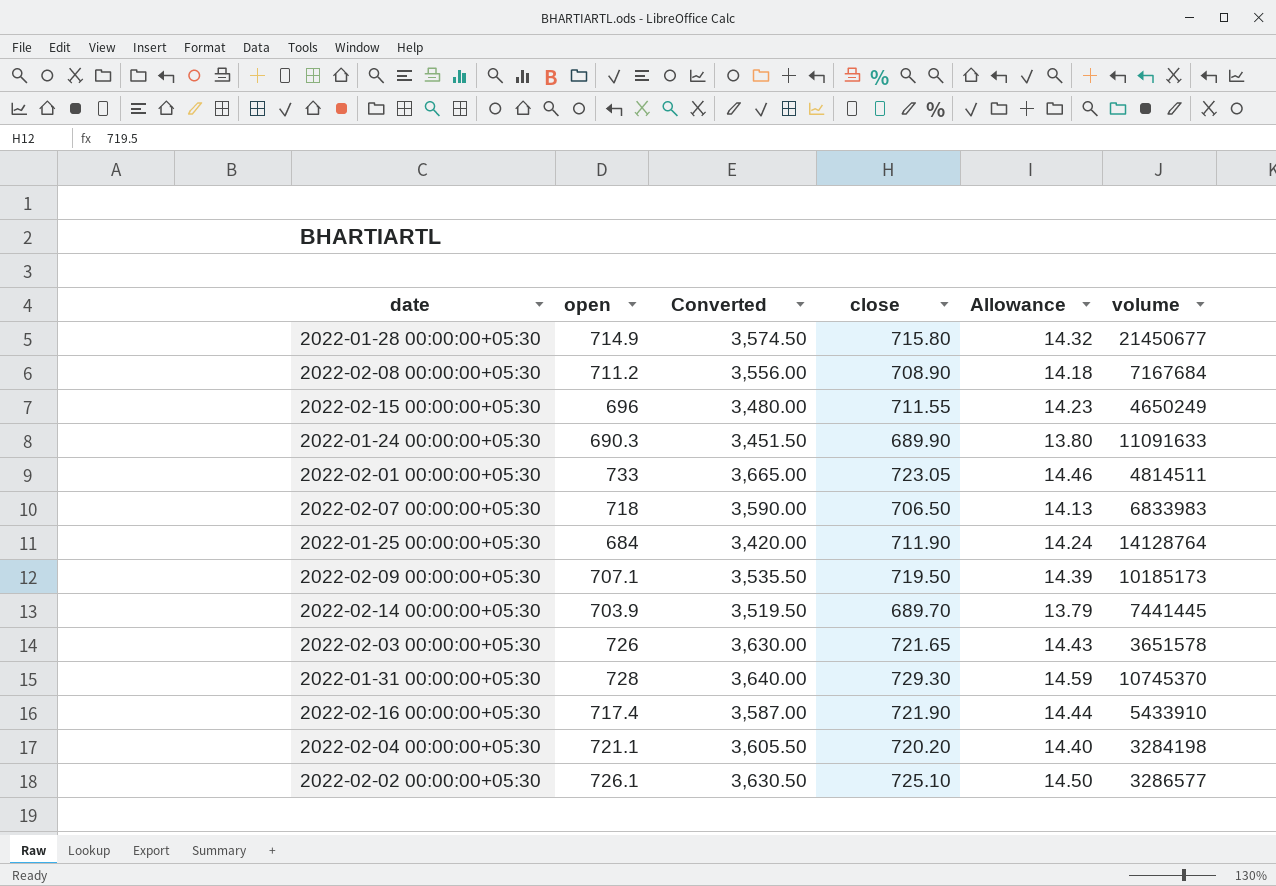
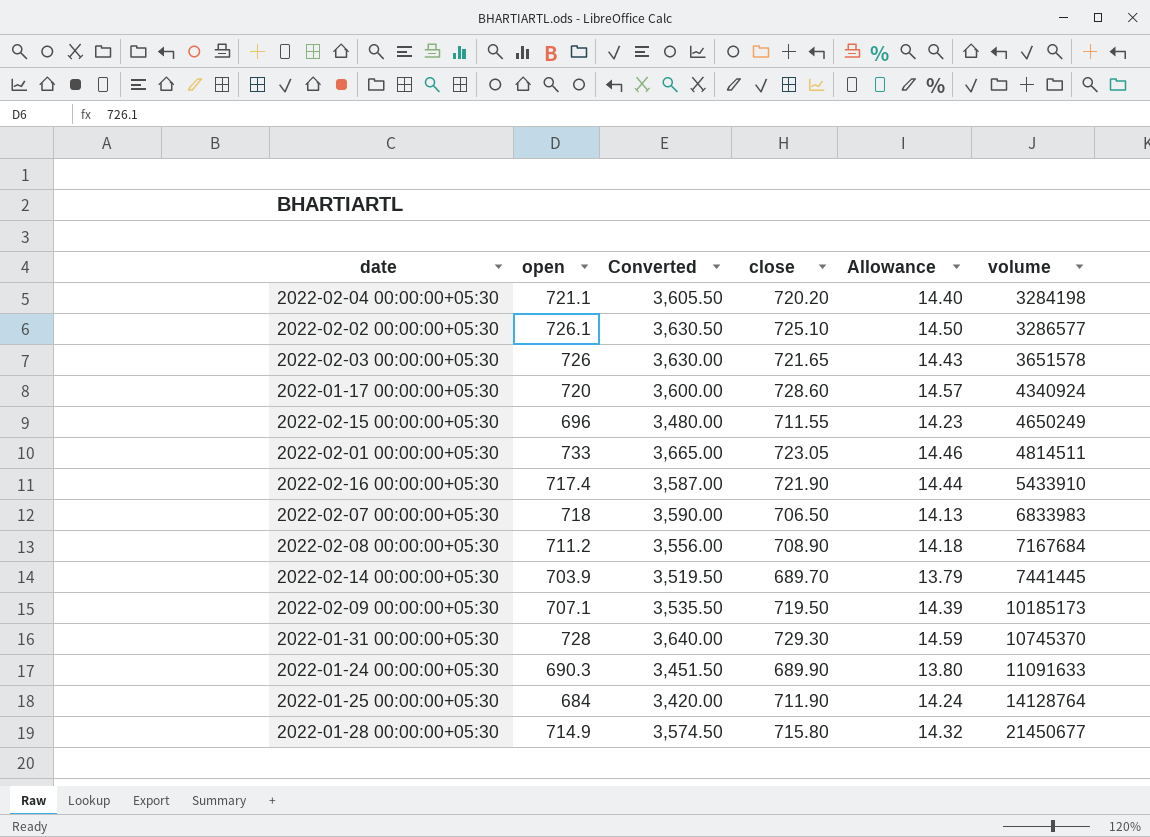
row order: none -> volume ascending
row 2022-01-17 00:00:00+05:30: none -> 720 | 3,600.00 | 728.60 | 14.57 | 4340924

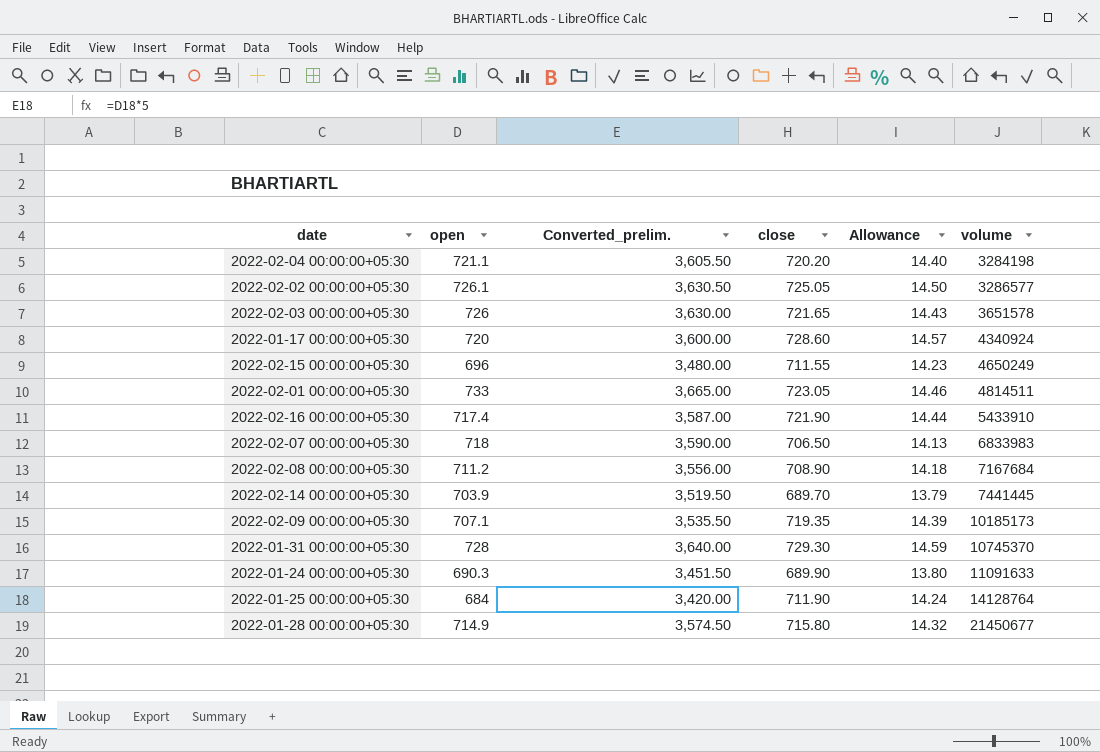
column name: Converted -> Converted_prelim.
2022-02-02 00:00:00+05:30 | close: 725.10 -> 725.05
2022-02-09 00:00:00+05:30 | close: 719.50 -> 719.35

